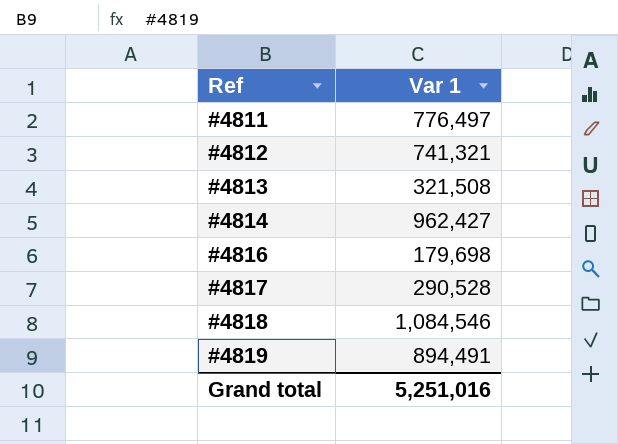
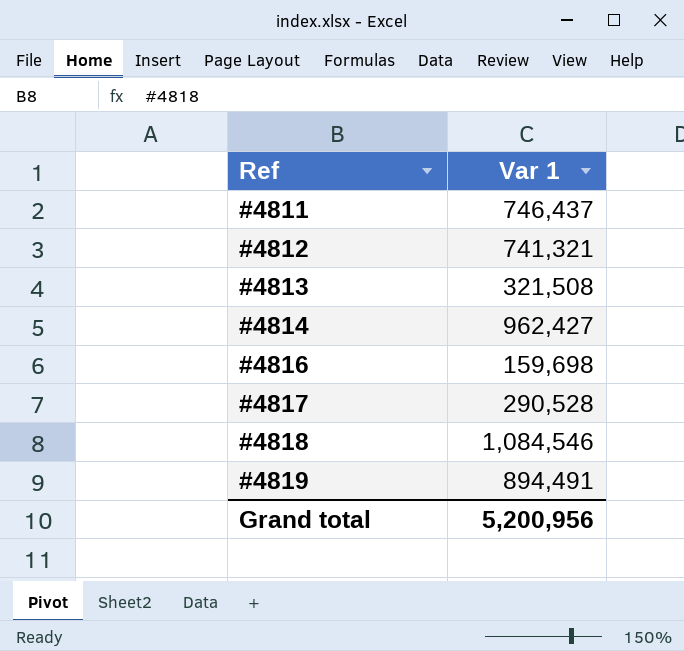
#4811 | Var 1: 776,497 -> 746,437
#4816 | Var 1: 179,698 -> 159,698
Grand total | Var 1: 5,251,016 -> 5,200,956

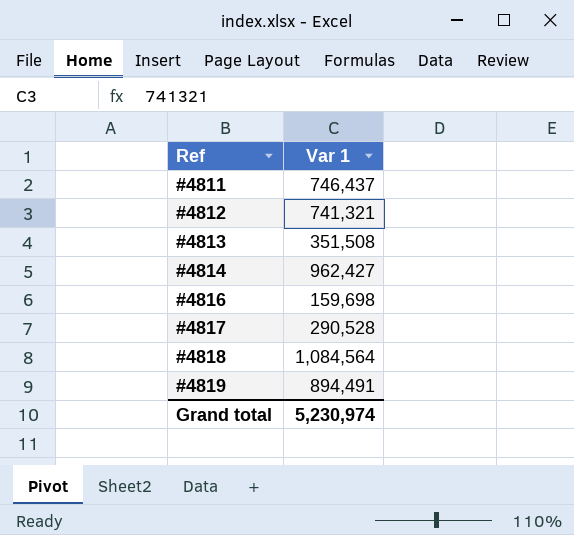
#4813 | Var 1: 321,508 -> 351,508
#4818 | Var 1: 1,084,546 -> 1,084,564
Grand total | Var 1: 5,200,956 -> 5,230,974

